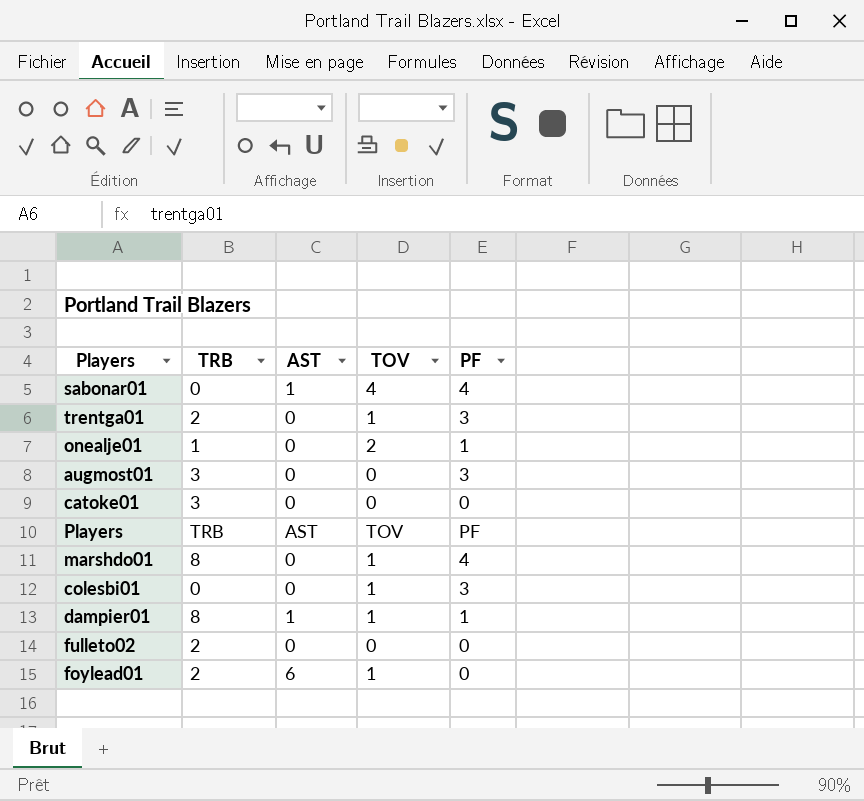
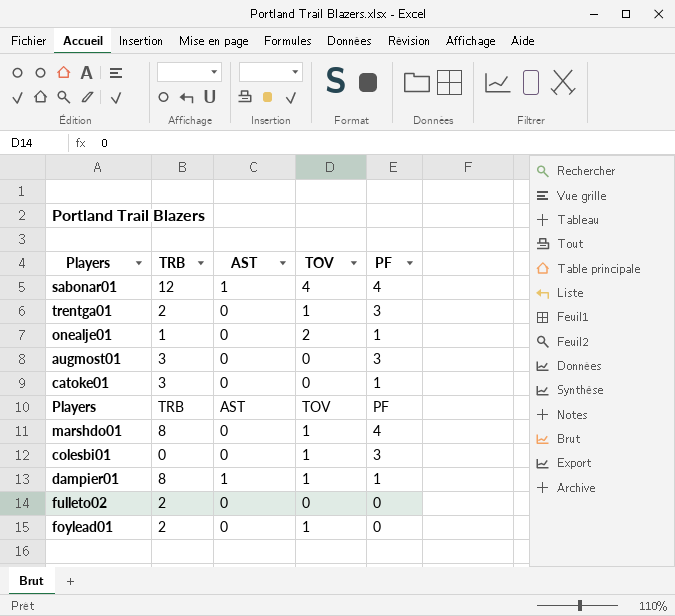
sabonar01 | TRB: 0 -> 12
catoke01 | PF: 0 -> 1
foylead01 | AST: 6 -> 0

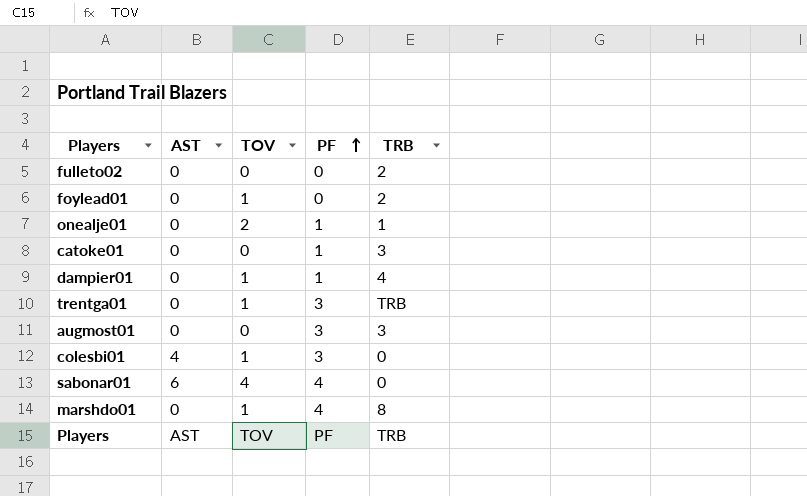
row order: none -> PF ascending
column TRB | position: 2 -> 5
dampier01 | AST: 1 -> 0
dampier01 | TRB: 8 -> 4
trentga01 | TRB: 2 -> TRB
colesbi01 | AST: 0 -> 4
sabonar01 | AST: 1 -> 6
sabonar01 | TRB: 12 -> 0

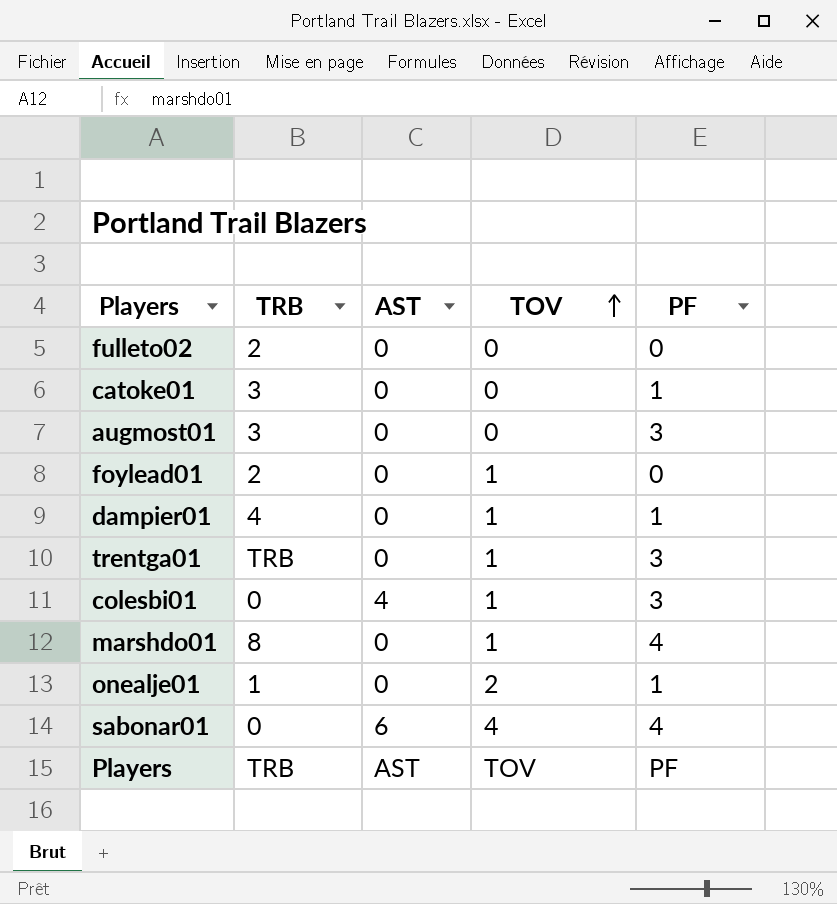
row order: PF ascending -> TOV ascending
column TRB | position: 5 -> 2

